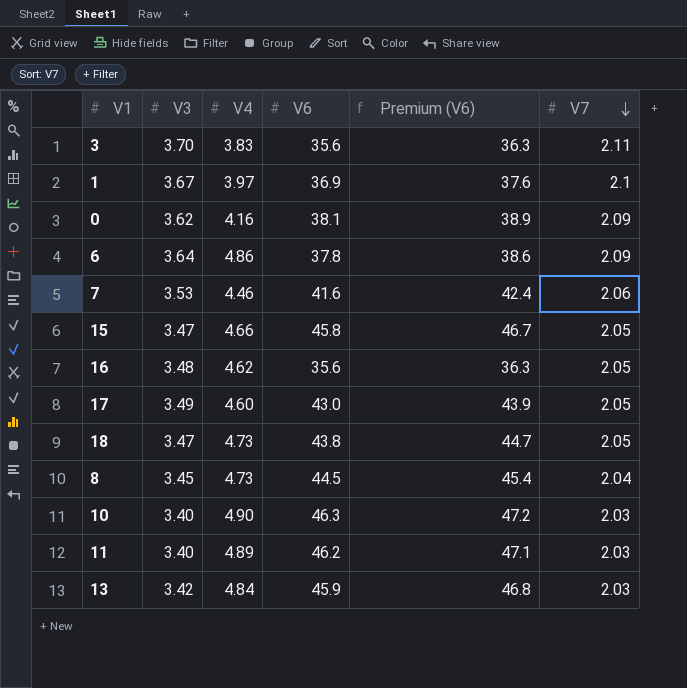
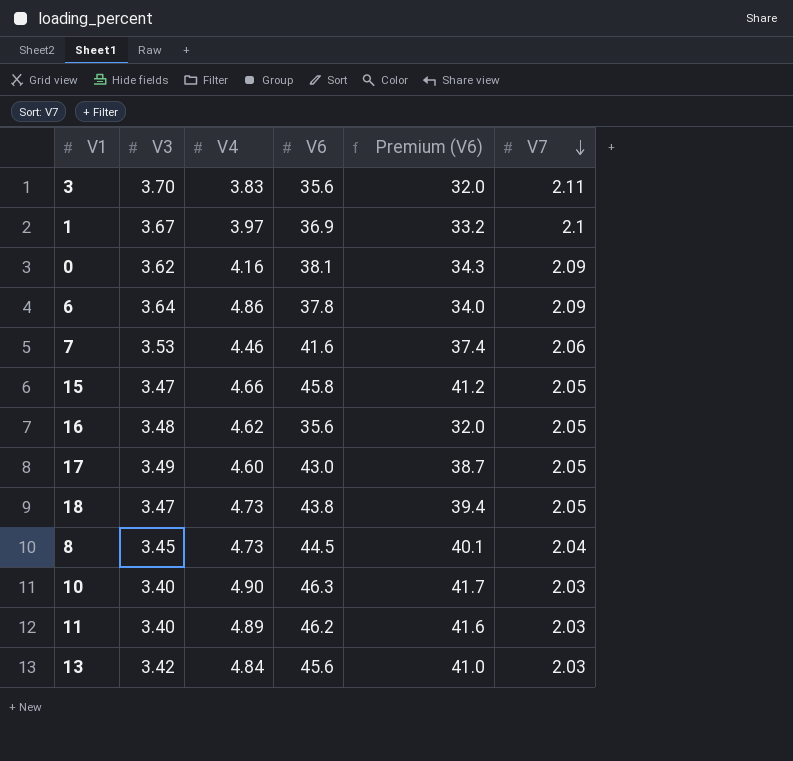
column Premium (V6) | formula: [V6] * 1.02 -> [V6] * 0.9
13 | V6: 45.9 -> 45.6

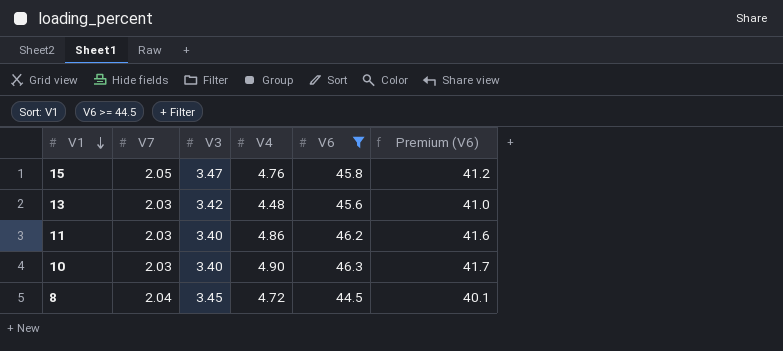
filter: none -> V6 >= 44.5
row order: V7 descending -> V1 descending
column V7 | position: 6 -> 2
15 | V4: 4.66 -> 4.76
13 | V4: 4.84 -> 4.48
11 | V4: 4.89 -> 4.86
8 | V4: 4.73 -> 4.72

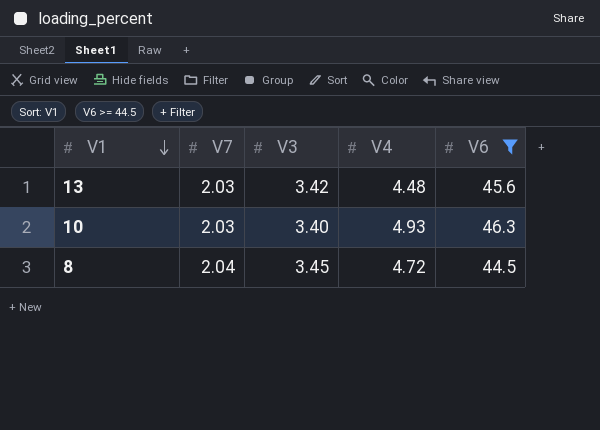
column Premium (V6) | formula: [V6] * 0.9 -> none
row 15: 2.05 | 3.47 | 4.76 | 45.8 | 41.2 -> none
row 11: 2.03 | 3.40 | 4.86 | 46.2 | 41.6 -> none
10 | V4: 4.90 -> 4.93

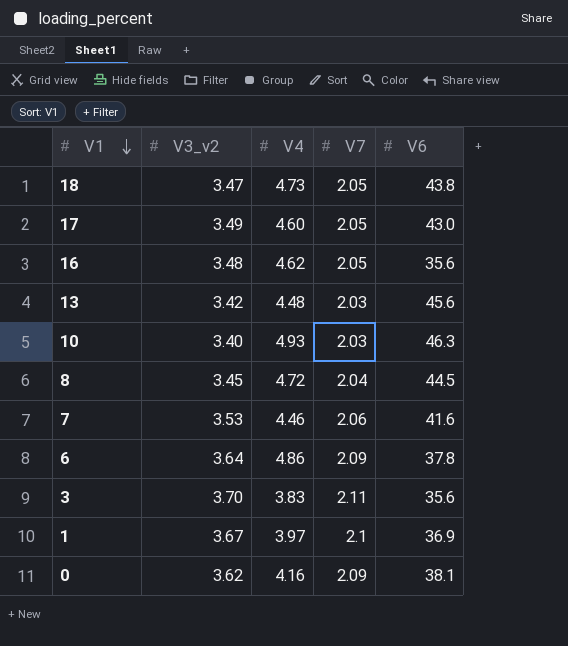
filter: V6 >= 44.5 -> none
column name: V3 -> V3_v2
column V7 | position: 2 -> 4

